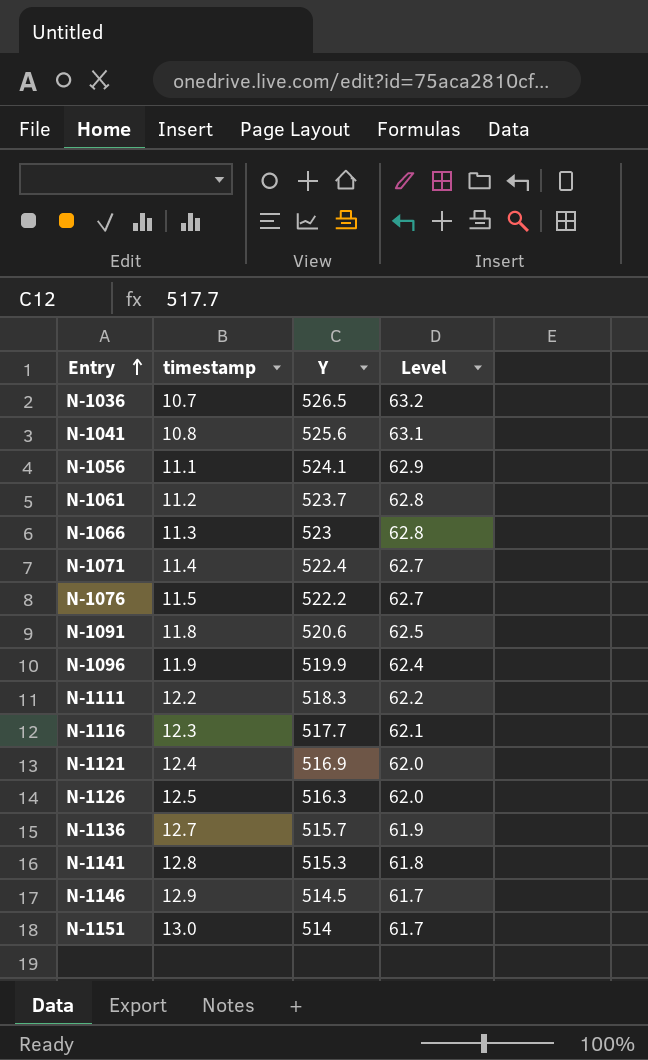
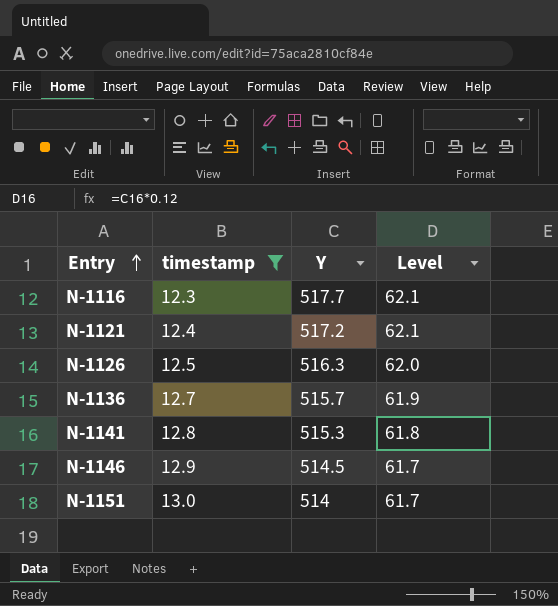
filter: none -> timestamp >= 12.3
N-1121 | Y: 516.9 -> 517.2
N-1121 | Level: 62.0 -> 62.1

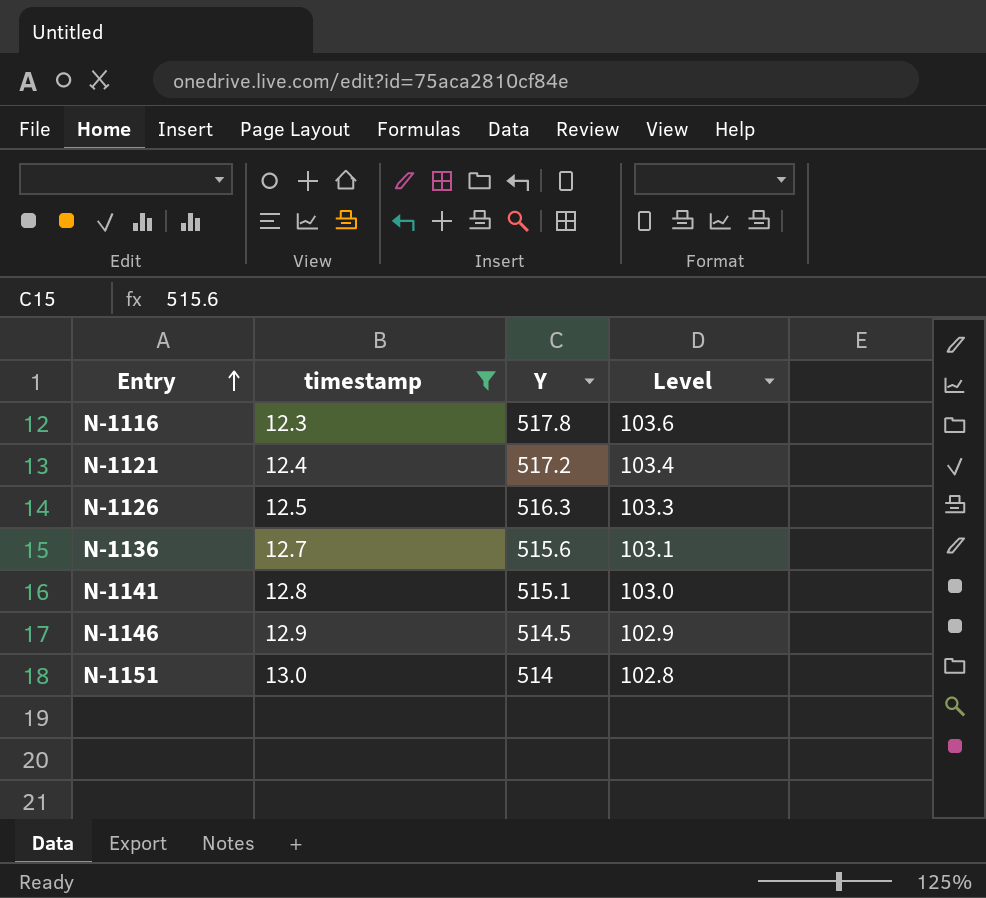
column Level | formula: [Y] * 0.12 -> [Y] * 0.2
N-1116 | Y: 517.7 -> 517.8
N-1136 | Y: 515.7 -> 515.6
N-1141 | Y: 515.3 -> 515.1

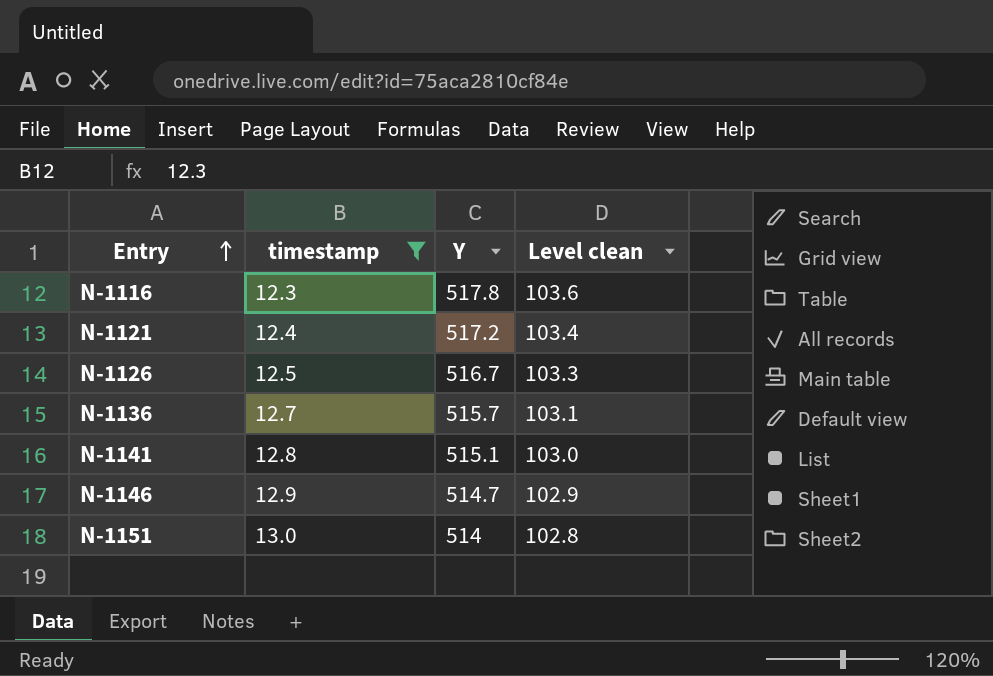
column name: Level -> Level clean
N-1126 | Y: 516.3 -> 516.7
N-1136 | Y: 515.6 -> 515.7
N-1146 | Y: 514.5 -> 514.7

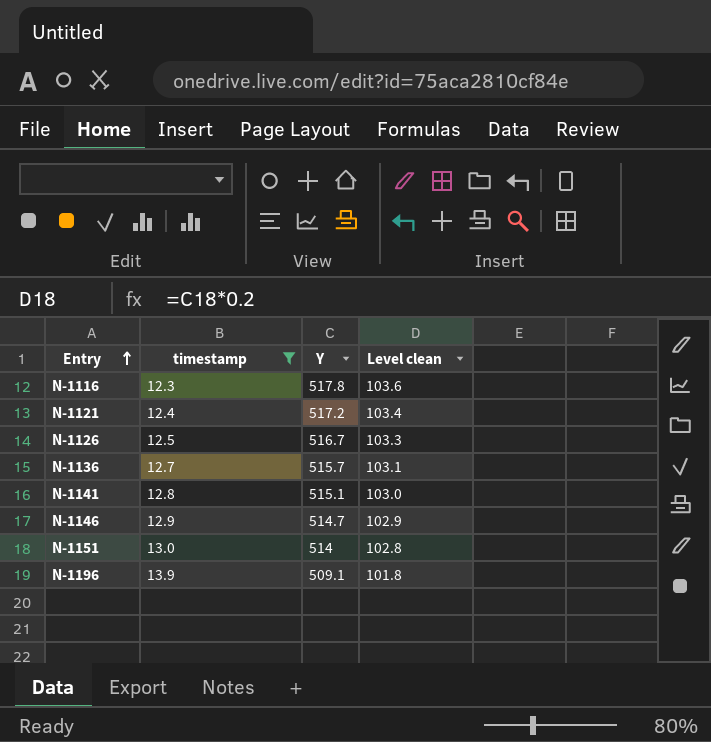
row N-1196: none -> 13.9 | 509.1 | 101.8

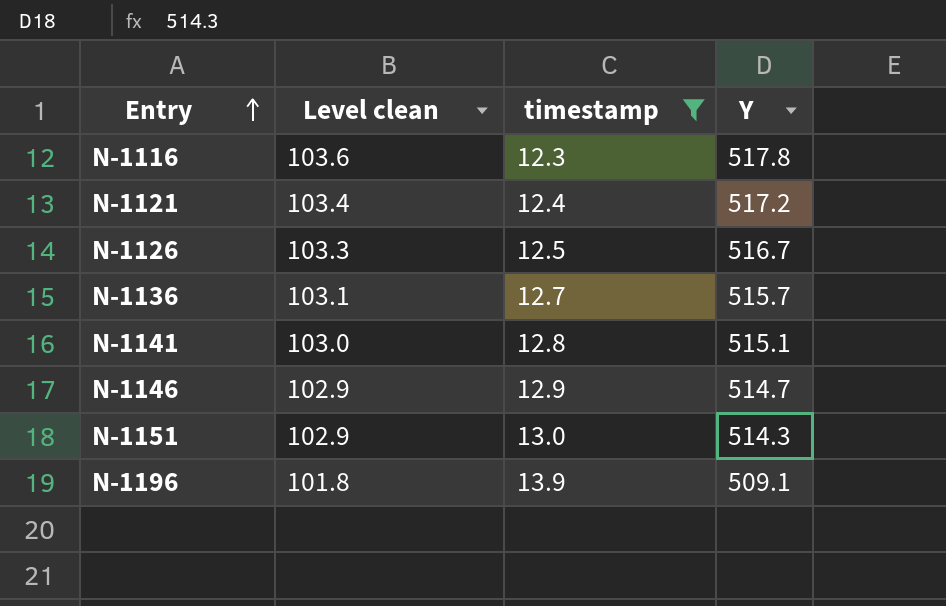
column Level clean | position: 4 -> 2
N-1151 | Level clean: 102.8 -> 102.9
N-1151 | Y: 514 -> 514.3

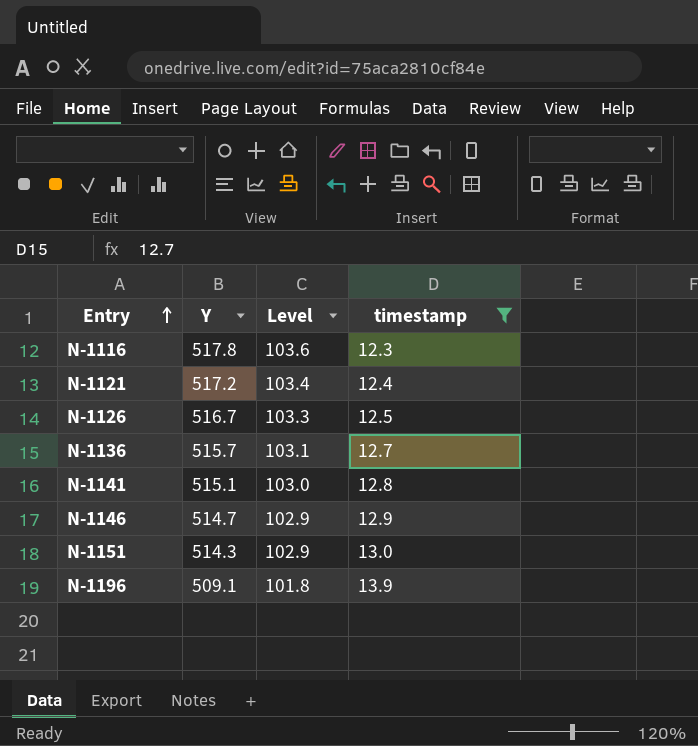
column Y | position: 4 -> 2
column name: Level clean -> Level

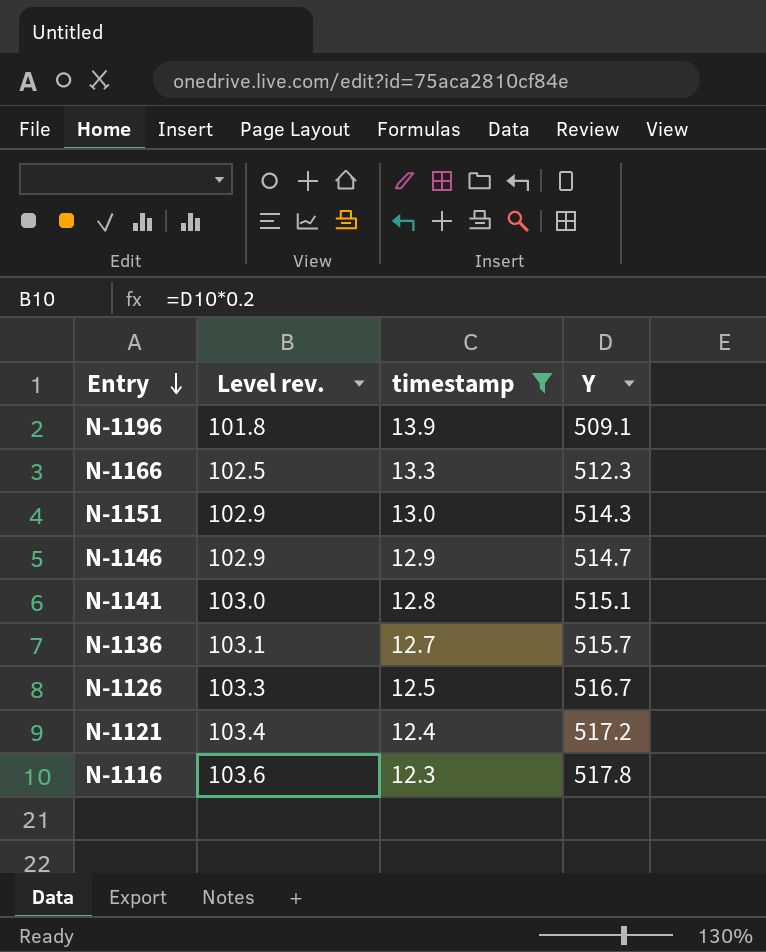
row order: Entry ascending -> Entry descending
column name: Level -> Level rev.
column Y | position: 2 -> 4
row N-1166: none -> 102.5 | 13.3 | 512.3

